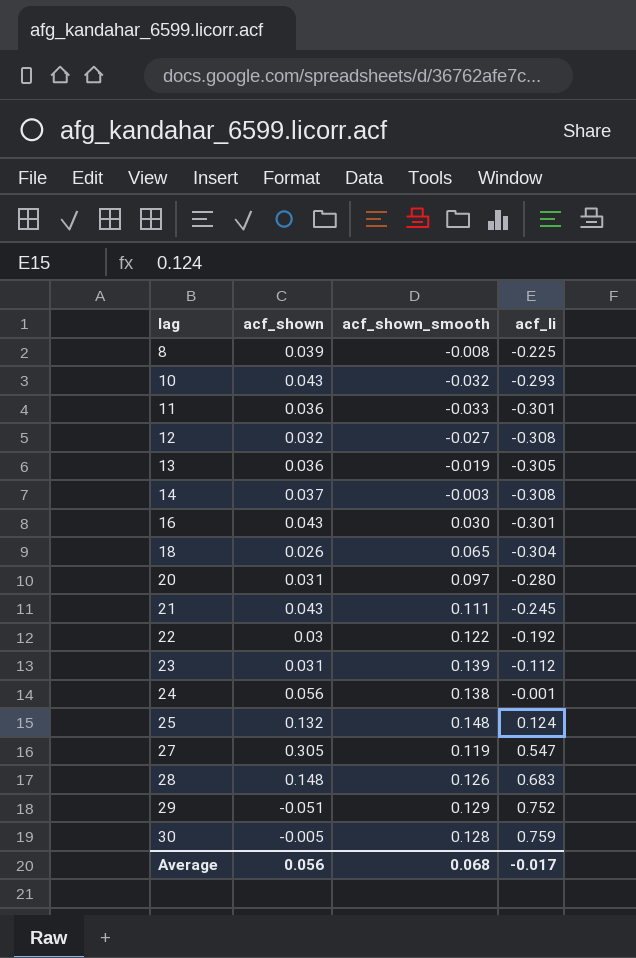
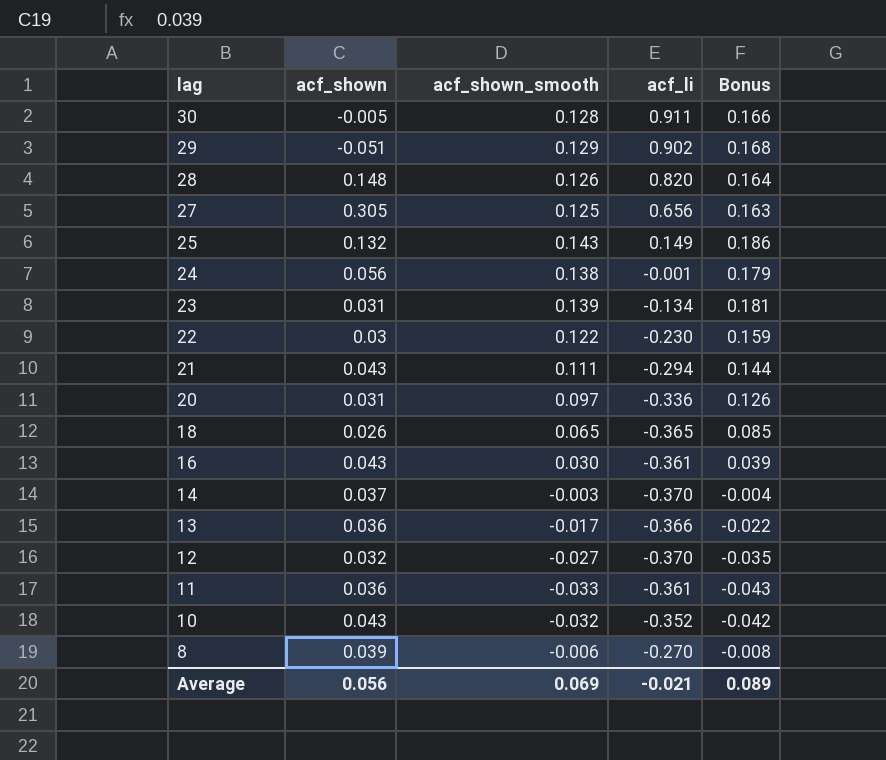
row order: lag ascending -> lag descending
column Bonus | formula: none -> [acf_shown_smooth] * 1.3
30 | acf_li: 0.759 -> 0.911
29 | acf_li: 0.752 -> 0.902
28 | acf_li: 0.683 -> 0.820
27 | acf_shown_smooth: 0.119 -> 0.125
27 | acf_li: 0.547 -> 0.656
25 | acf_shown_smooth: 0.148 -> 0.143
25 | acf_li: 0.124 -> 0.149
23 | acf_li: -0.112 -> -0.134
22 | acf_li: -0.192 -> -0.230
21 | acf_li: -0.245 -> -0.294
20 | acf_li: -0.280 -> -0.336
18 | acf_li: -0.304 -> -0.365
16 | acf_li: -0.301 -> -0.361
14 | acf_li: -0.308 -> -0.370
13 | acf_shown_smooth: -0.019 -> -0.017
13 | acf_li: -0.305 -> -0.366
12 | acf_li: -0.308 -> -0.370
11 | acf_li: -0.301 -> -0.361
10 | acf_li: -0.293 -> -0.352
8 | acf_shown_smooth: -0.008 -> -0.006
8 | acf_li: -0.225 -> -0.270
Average | acf_shown_smooth: 0.068 -> 0.069
Average | acf_li: -0.017 -> -0.021

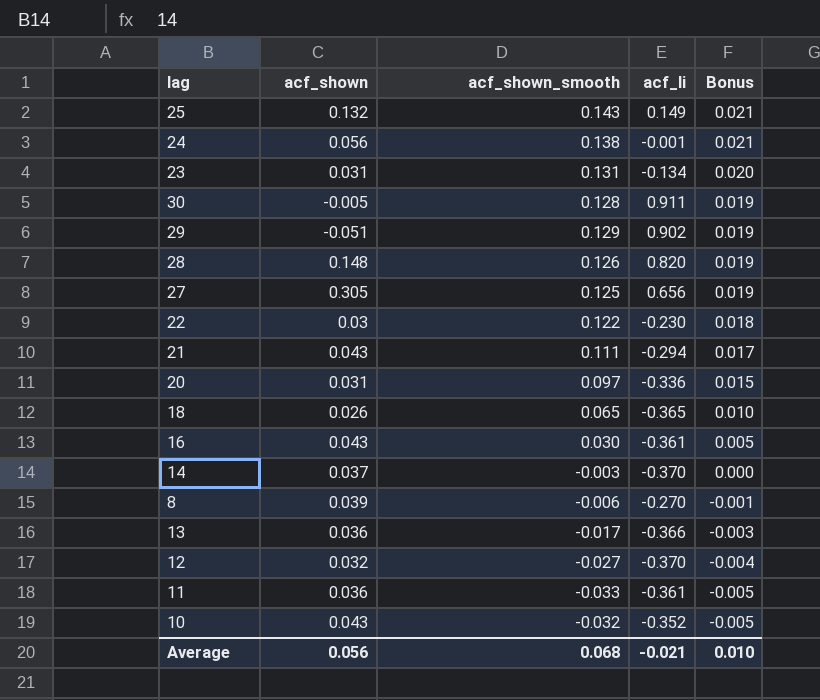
row order: lag descending -> Bonus descending
column Bonus | formula: [acf_shown_smooth] * 1.3 -> [acf_shown_smooth] * 0.15
23 | acf_shown_smooth: 0.139 -> 0.131
Average | acf_shown_smooth: 0.069 -> 0.068
Average | Bonus: 0.089 -> 0.010

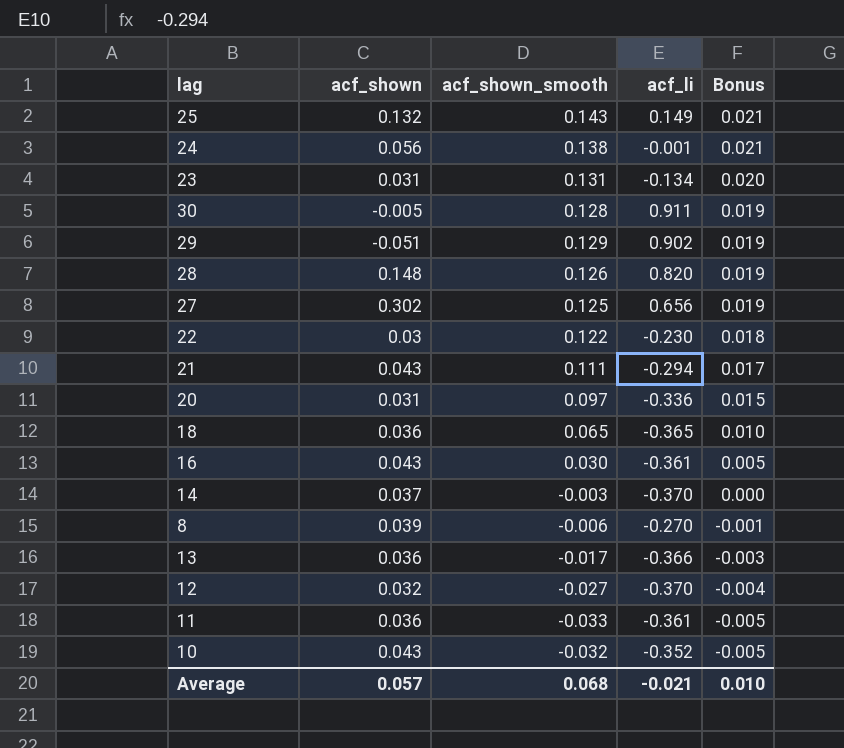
27 | acf_shown: 0.305 -> 0.302
18 | acf_shown: 0.026 -> 0.036
Average | acf_shown: 0.056 -> 0.057

